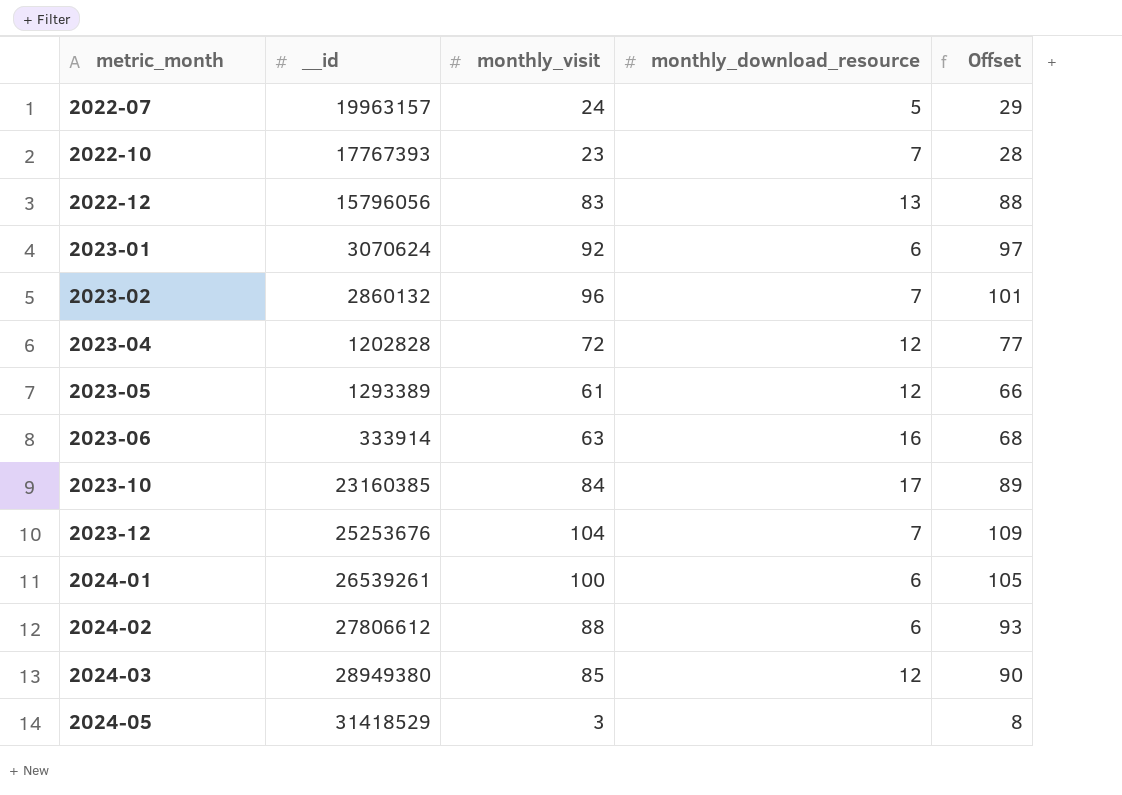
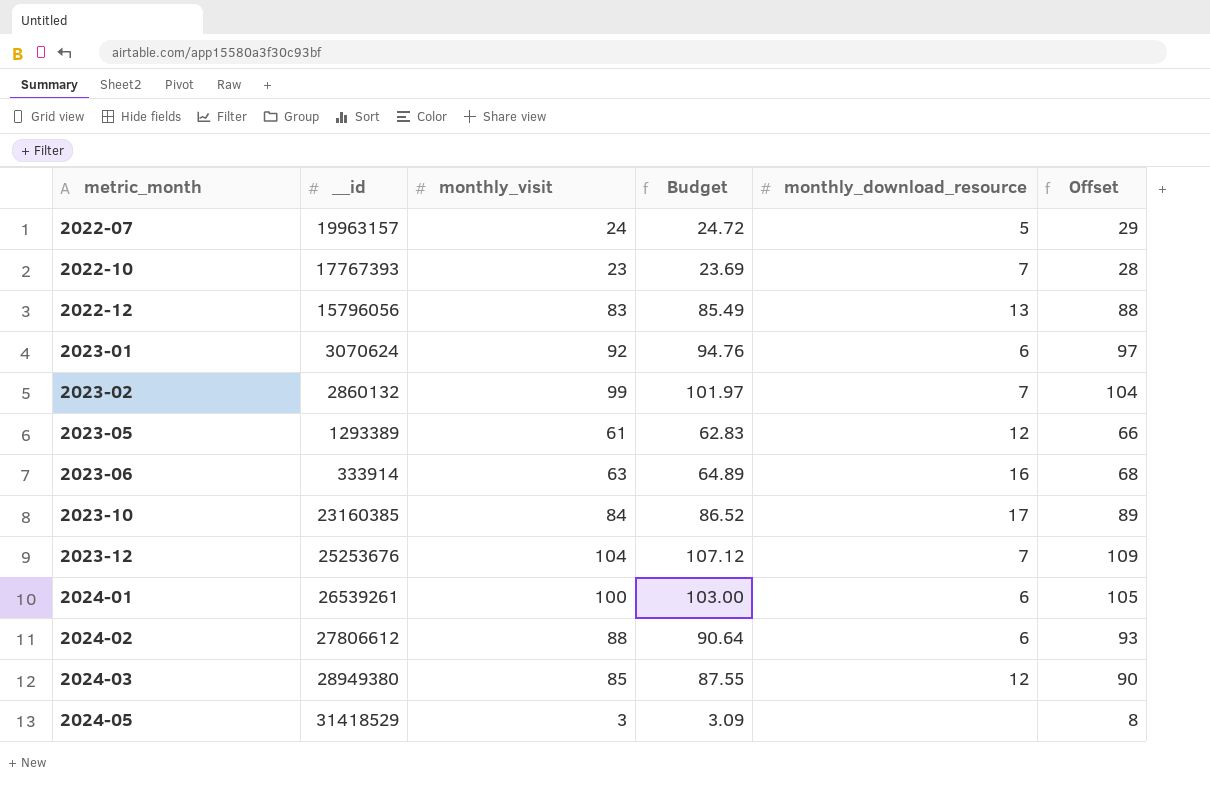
column Budget | formula: none -> [monthly_visit] * 1.03
row 2023-04: 1202828 | 72 | 12 | 77 -> none
2023-02 | monthly_visit: 96 -> 99
2023-02 | Offset: 101 -> 104

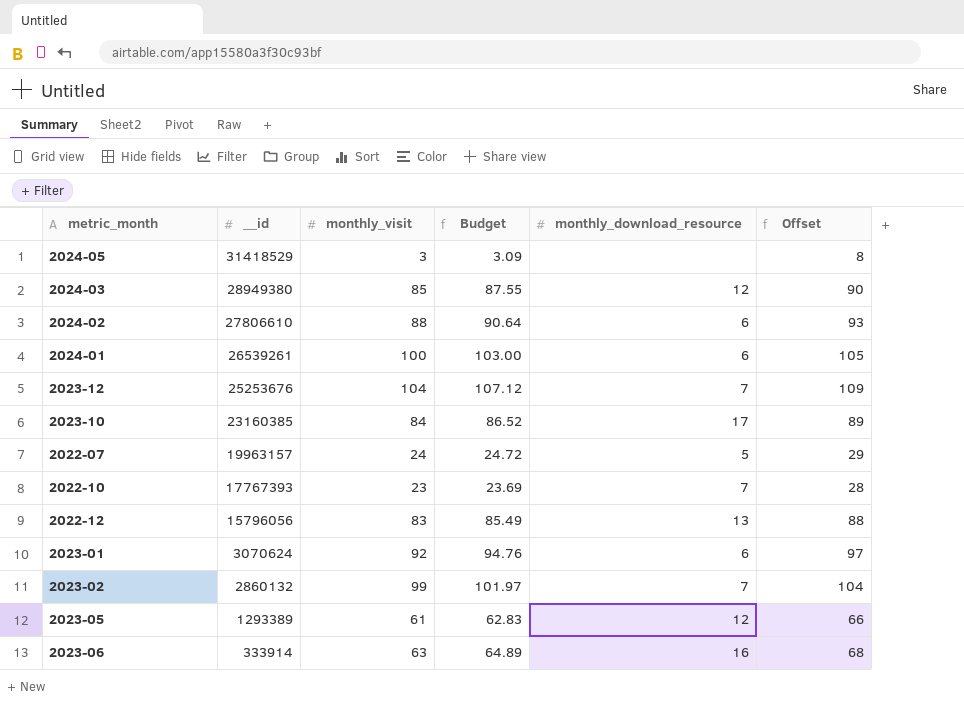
row order: metric_month ascending -> __id descending
2024-02 | __id: 27806612 -> 27806610

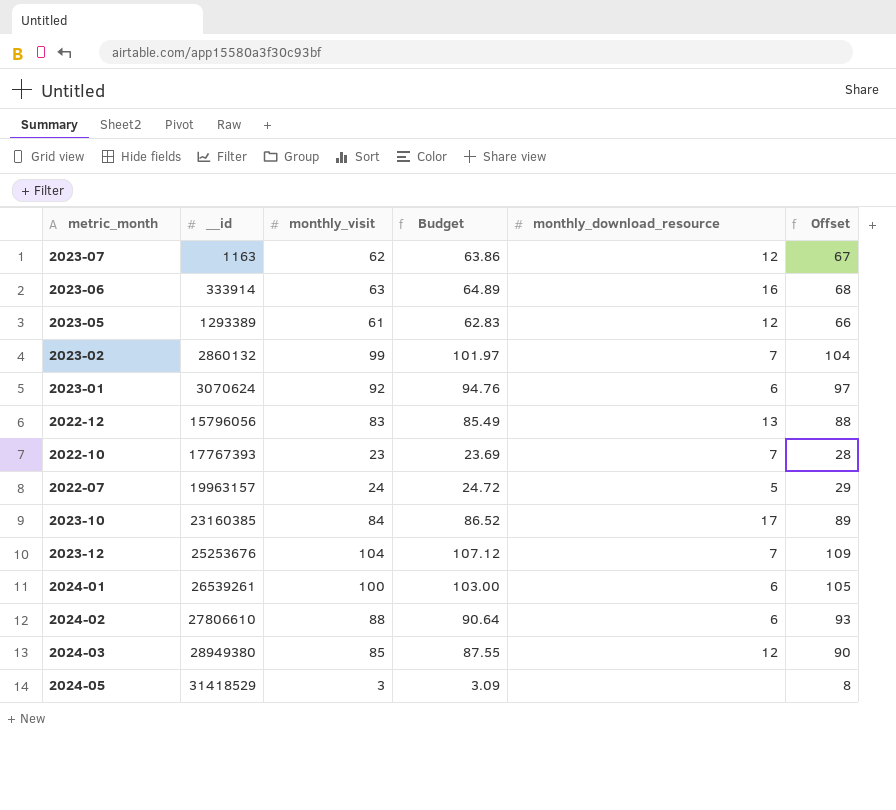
row order: __id descending -> __id ascending
row 2023-07: none -> 1163 | 62 | 63.86 | 12 | 67

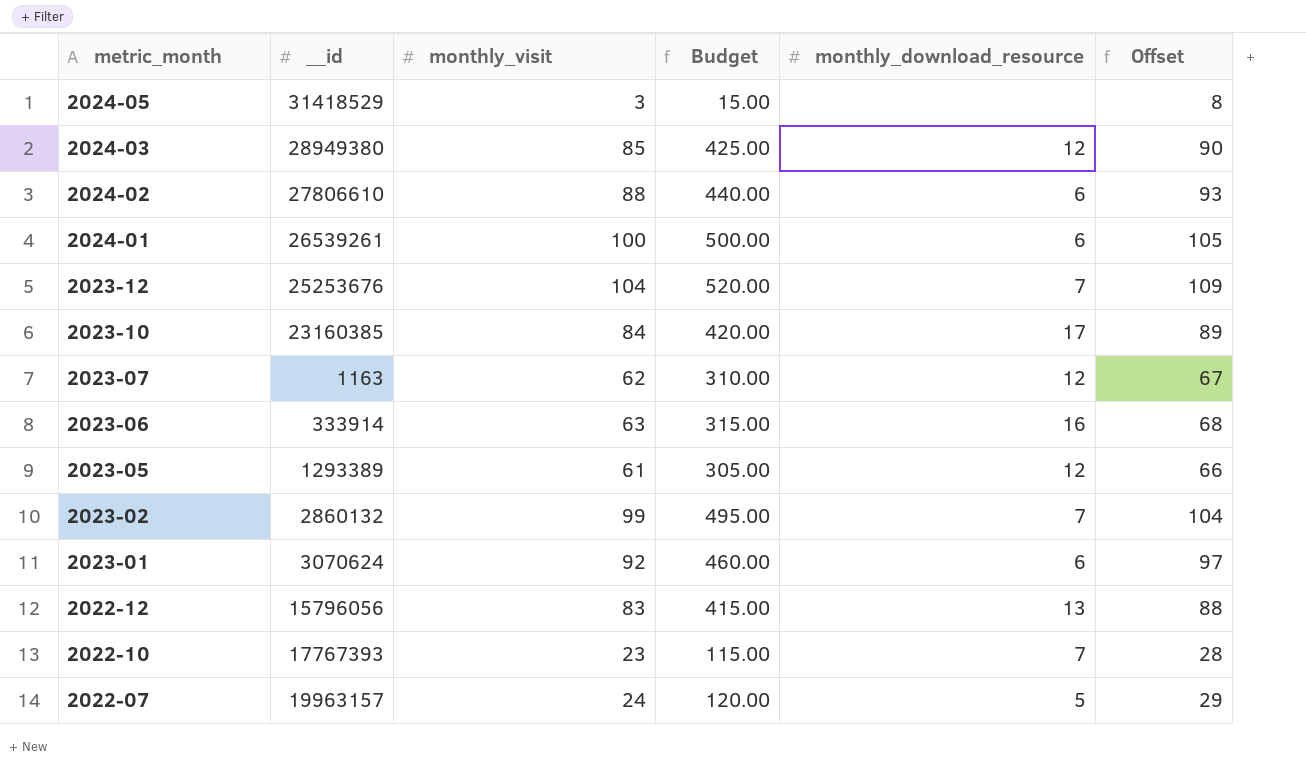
row order: __id ascending -> metric_month descending
column Budget | formula: [monthly_visit] * 1.03 -> [monthly_visit] * 5

